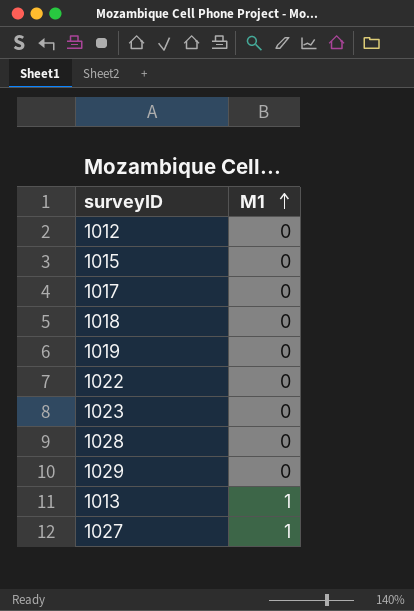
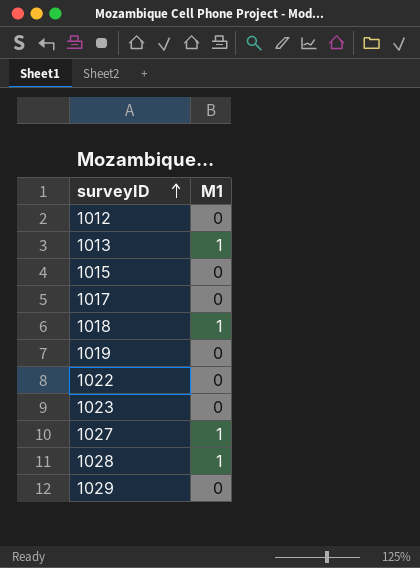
row order: M1 ascending -> surveyID ascending
1018 | M1: 0 -> 1
1028 | M1: 0 -> 1

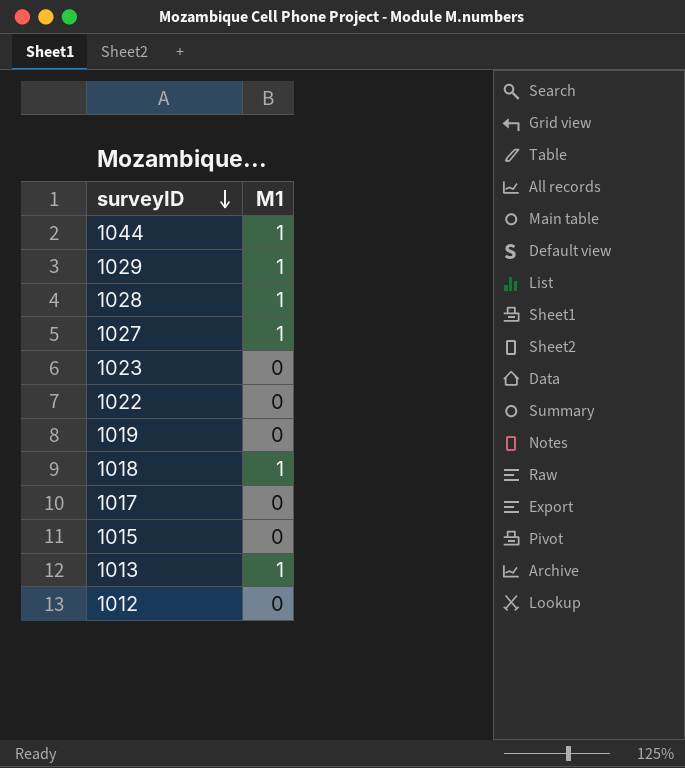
row order: surveyID ascending -> surveyID descending
row 1044: none -> 1
1029 | M1: 0 -> 1

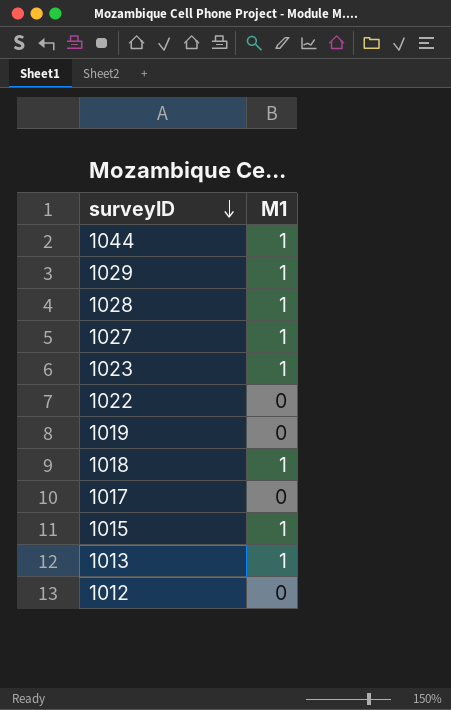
1023 | M1: 0 -> 1
1015 | M1: 0 -> 1

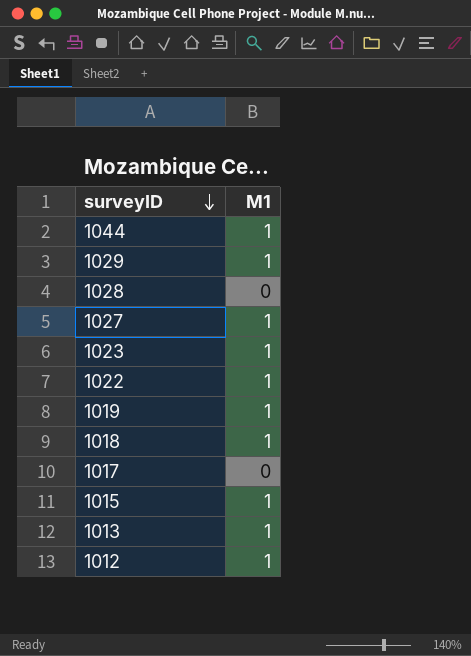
1028 | M1: 1 -> 0
1022 | M1: 0 -> 1
1019 | M1: 0 -> 1
1012 | M1: 0 -> 1

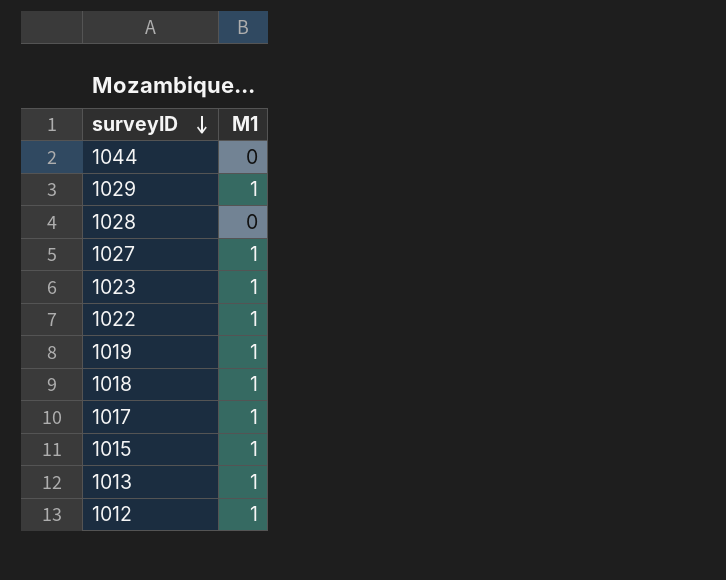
1044 | M1: 1 -> 0
1017 | M1: 0 -> 1

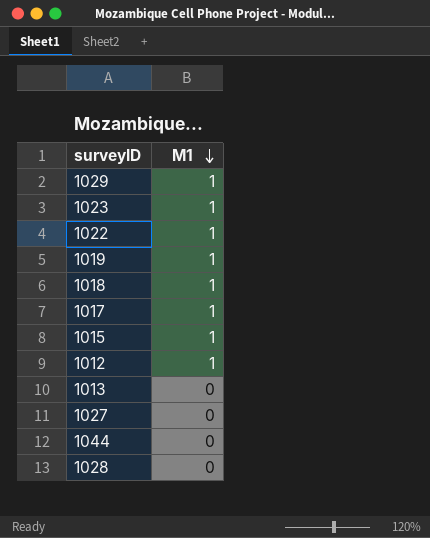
row order: surveyID descending -> M1 descending
1013 | M1: 1 -> 0
1027 | M1: 1 -> 0

